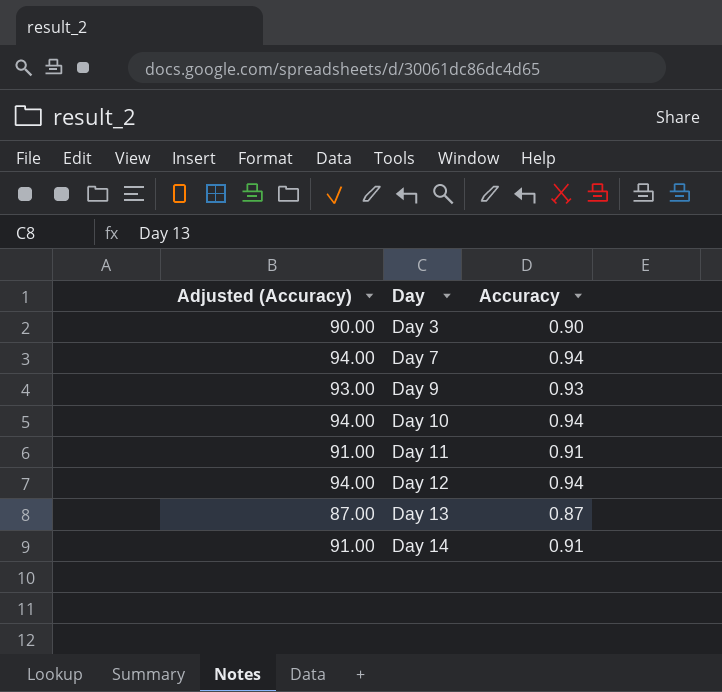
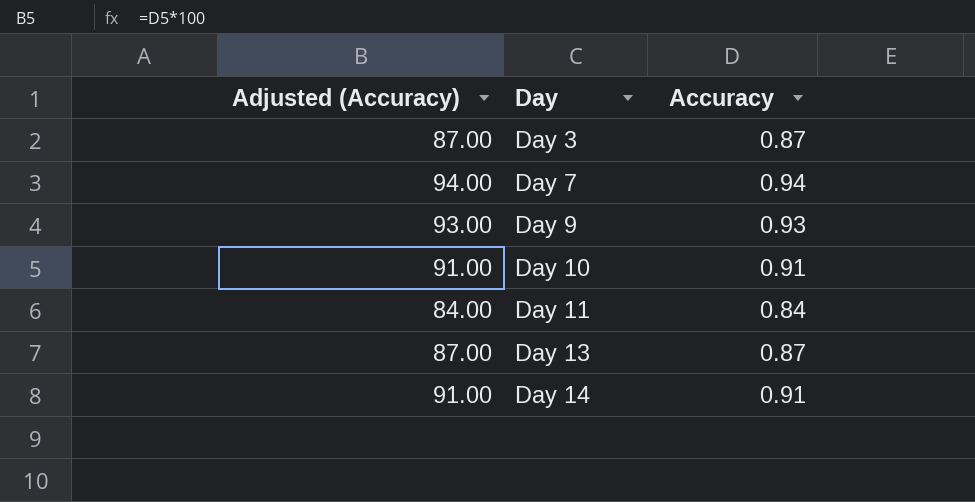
row Day 12: 94.00 | 0.94 -> none
Day 3 | Adjusted (Accuracy): 90.00 -> 87.00
Day 3 | Accuracy: 0.90 -> 0.87
Day 10 | Adjusted (Accuracy): 94.00 -> 91.00
Day 10 | Accuracy: 0.94 -> 0.91
Day 11 | Adjusted (Accuracy): 91.00 -> 84.00
Day 11 | Accuracy: 0.91 -> 0.84

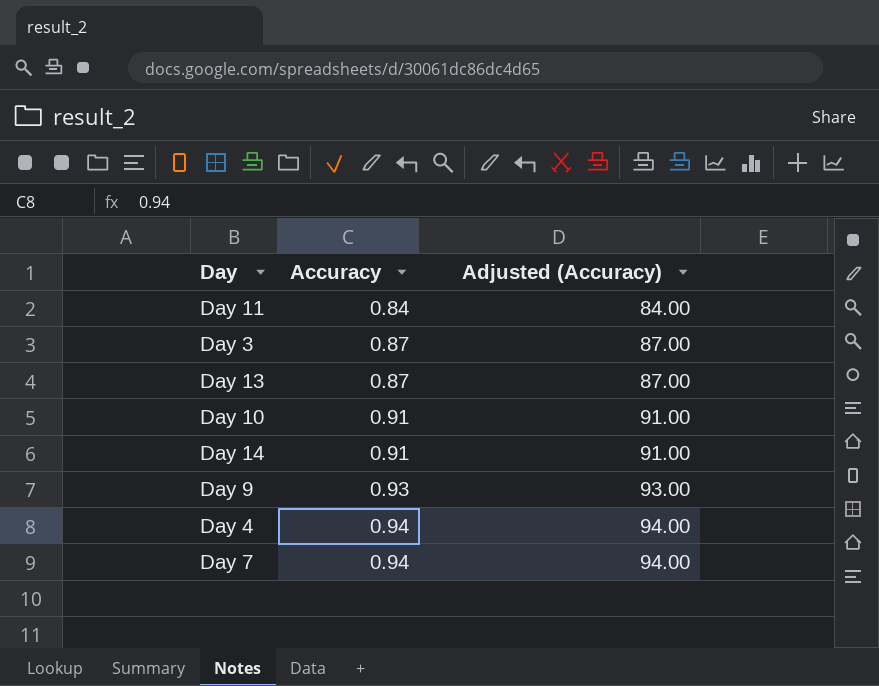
row order: Day ascending -> Accuracy ascending
column Adjusted (Accuracy) | position: 1 -> 3
row Day 4: none -> 0.94 | 94.00

